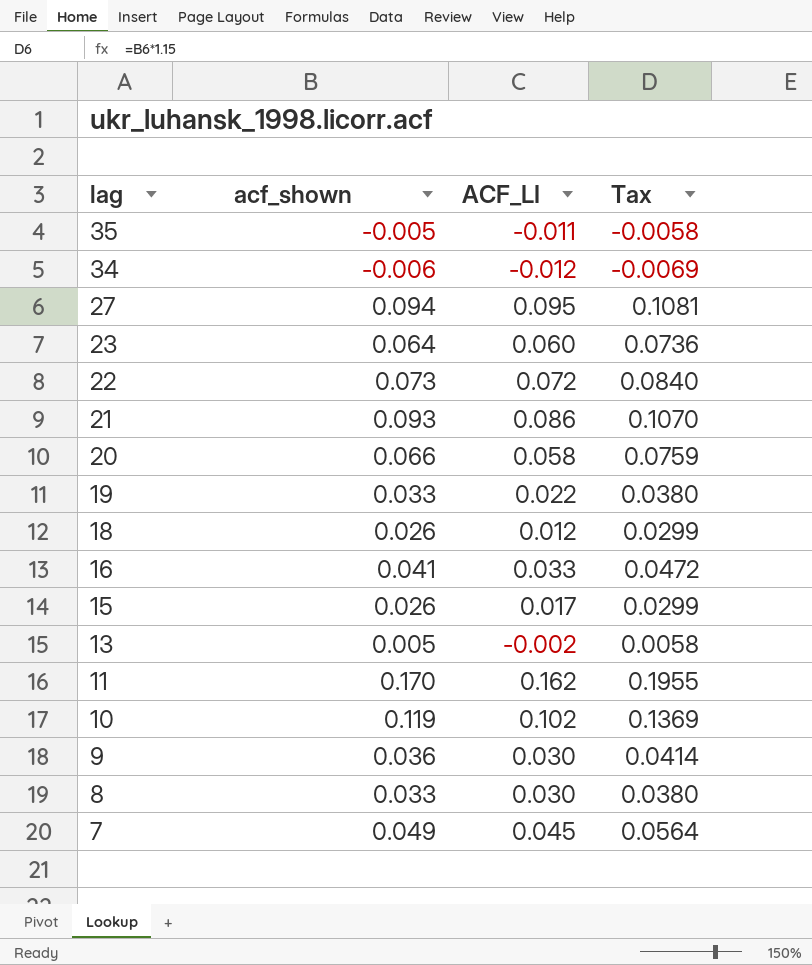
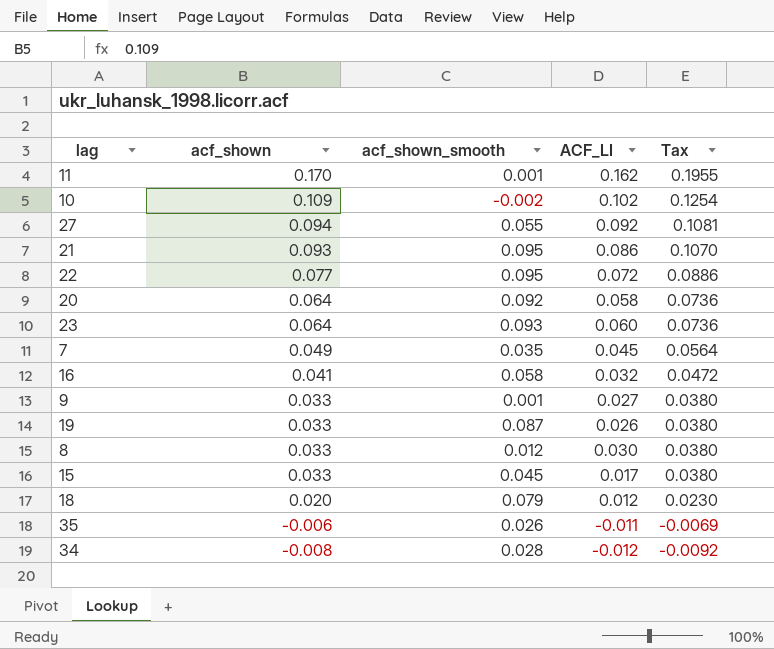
row order: lag descending -> acf_shown descending
column acf_shown_smooth | position: none -> 3
row 13: 0.005 | -0.002 | 0.0058 -> none
10 | acf_shown: 0.119 -> 0.109
10 | Tax: 0.1369 -> 0.1254
27 | ACF_LI: 0.095 -> 0.092
22 | acf_shown: 0.073 -> 0.077
22 | Tax: 0.0840 -> 0.0886
20 | acf_shown: 0.066 -> 0.064
20 | Tax: 0.0759 -> 0.0736
16 | ACF_LI: 0.033 -> 0.032
9 | acf_shown: 0.036 -> 0.033
9 | ACF_LI: 0.030 -> 0.027
9 | Tax: 0.0414 -> 0.0380
19 | ACF_LI: 0.022 -> 0.026
15 | acf_shown: 0.026 -> 0.033
15 | Tax: 0.0299 -> 0.0380
18 | acf_shown: 0.026 -> 0.020
18 | Tax: 0.0299 -> 0.0230
35 | acf_shown: -0.005 -> -0.006
35 | Tax: -0.0058 -> -0.0069
34 | acf_shown: -0.006 -> -0.008
34 | Tax: -0.0069 -> -0.0092

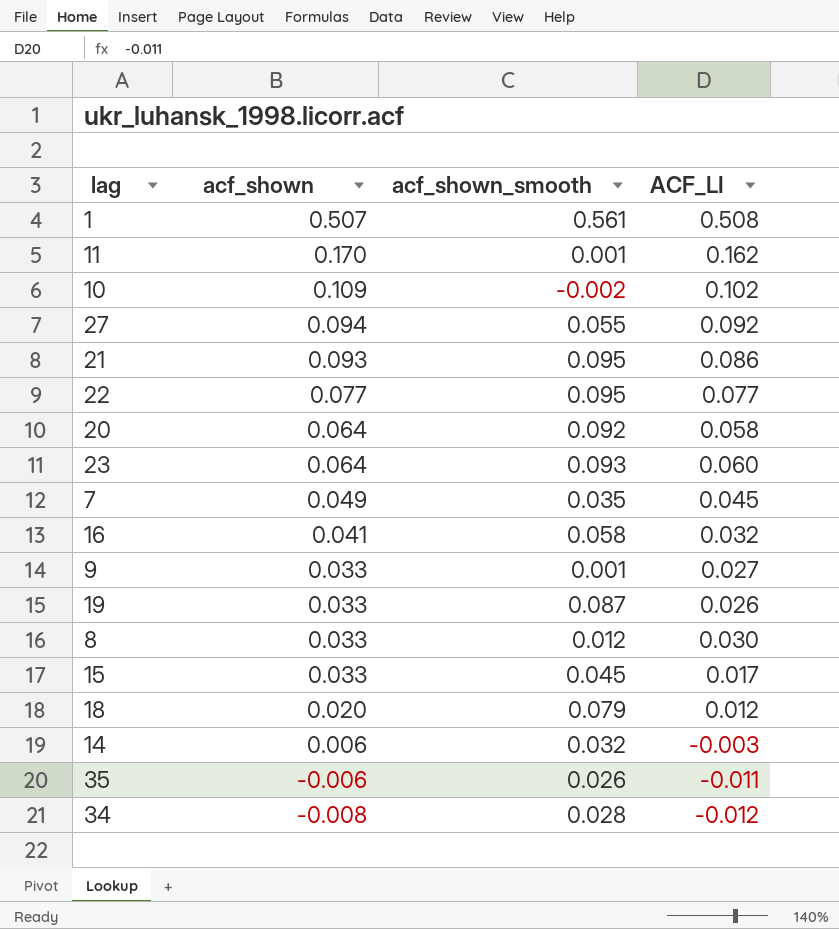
column Tax | formula: [acf_shown] * 1.15 -> none
row 1: none -> 0.507 | 0.561 | 0.508
22 | ACF_LI: 0.072 -> 0.077
row 14: none -> 0.006 | 0.032 | -0.003

